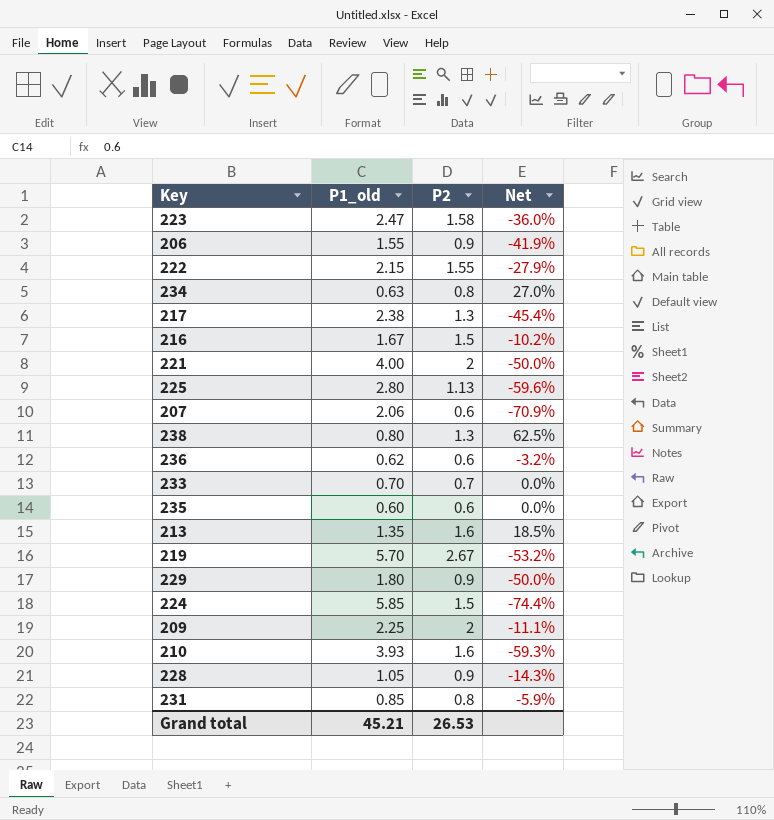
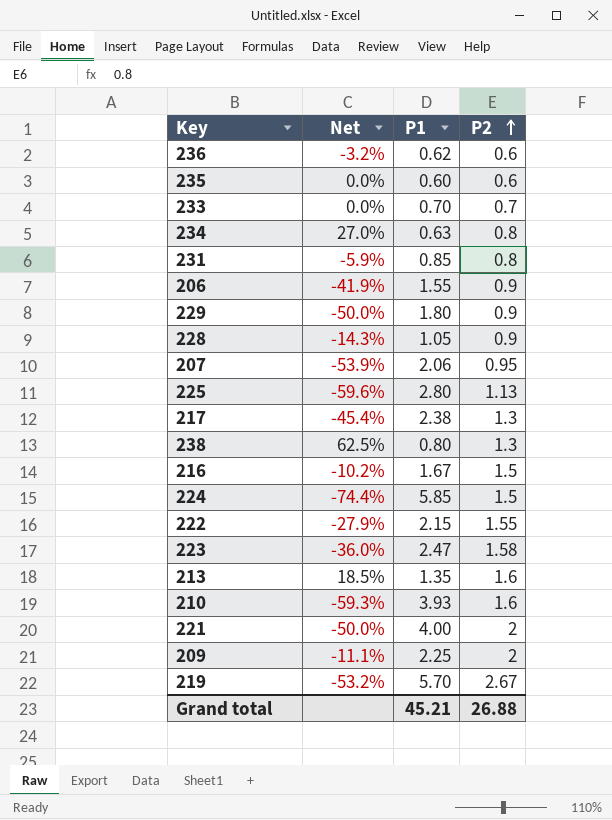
row order: none -> P2 ascending
column Net | position: 4 -> 2
column name: P1_old -> P1
207 | Net: -70.9% -> -53.9%
207 | P2: 0.6 -> 0.95
Grand total | P2: 26.53 -> 26.88

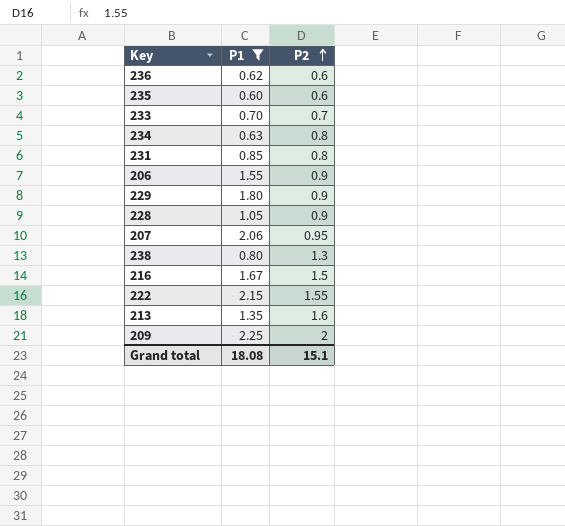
filter: none -> P1 <= 2.25
column Net | formula: ([P2] - [P1]) / [P1] -> none
Grand total | P1: 45.21 -> 18.08
Grand total | P2: 26.88 -> 15.1

